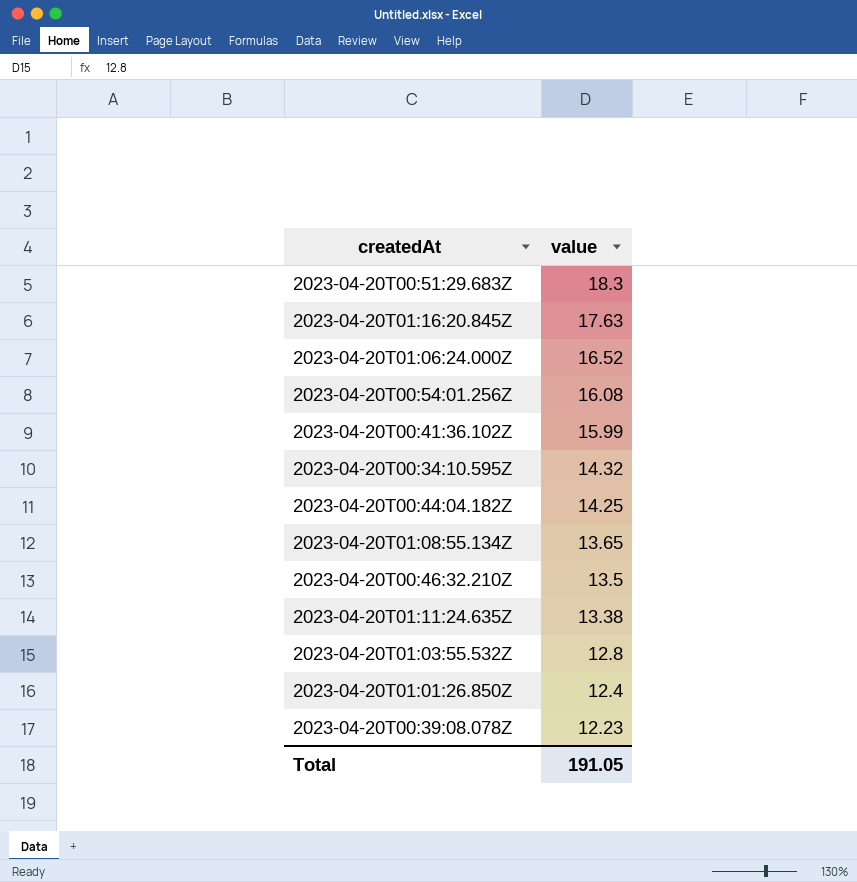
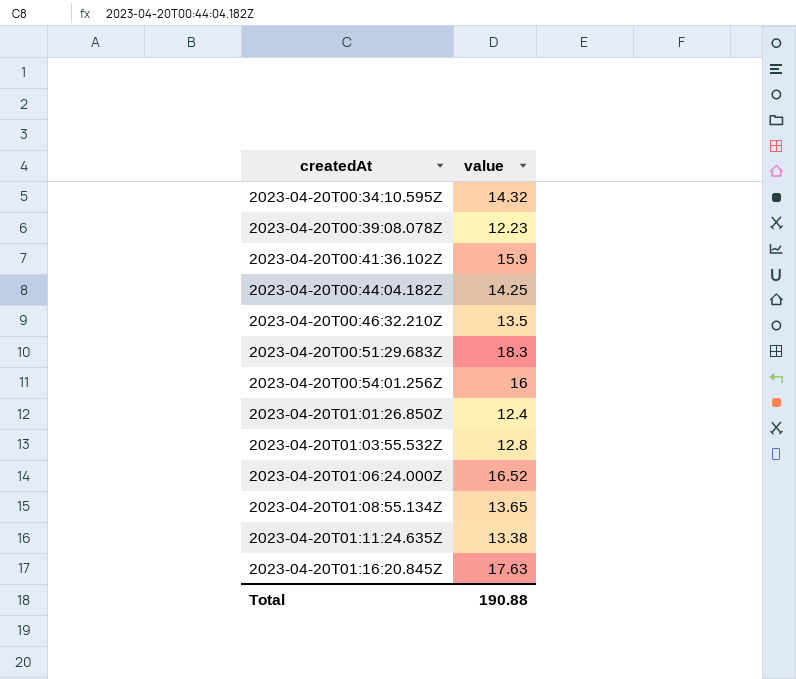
row order: value descending -> createdAt ascending
2023-04-20T00:41:36.102Z | value: 15.99 -> 15.9
2023-04-20T00:54:01.256Z | value: 16.08 -> 16
Total | value: 191.05 -> 190.88

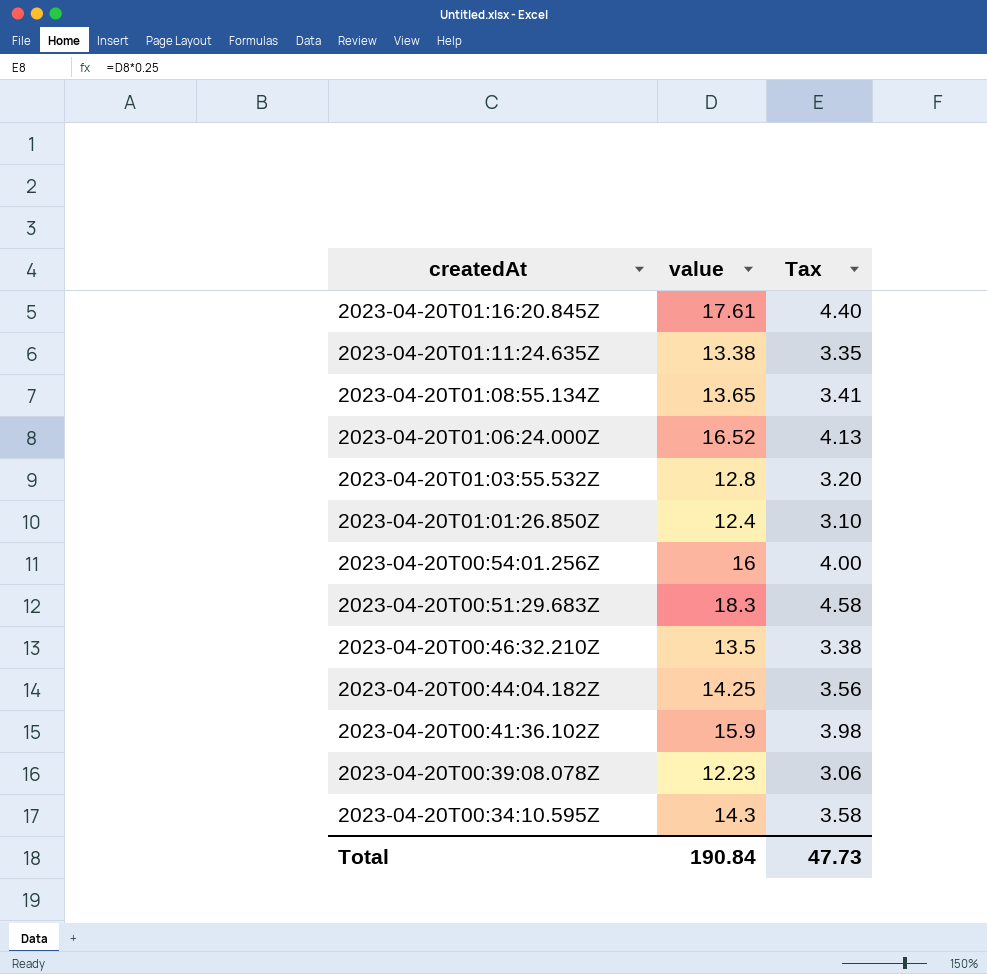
row order: createdAt ascending -> createdAt descending
column Tax | formula: none -> [value] * 0.25
2023-04-20T01:16:20.845Z | value: 17.63 -> 17.61
2023-04-20T00:34:10.595Z | value: 14.32 -> 14.3
Total | value: 190.88 -> 190.84

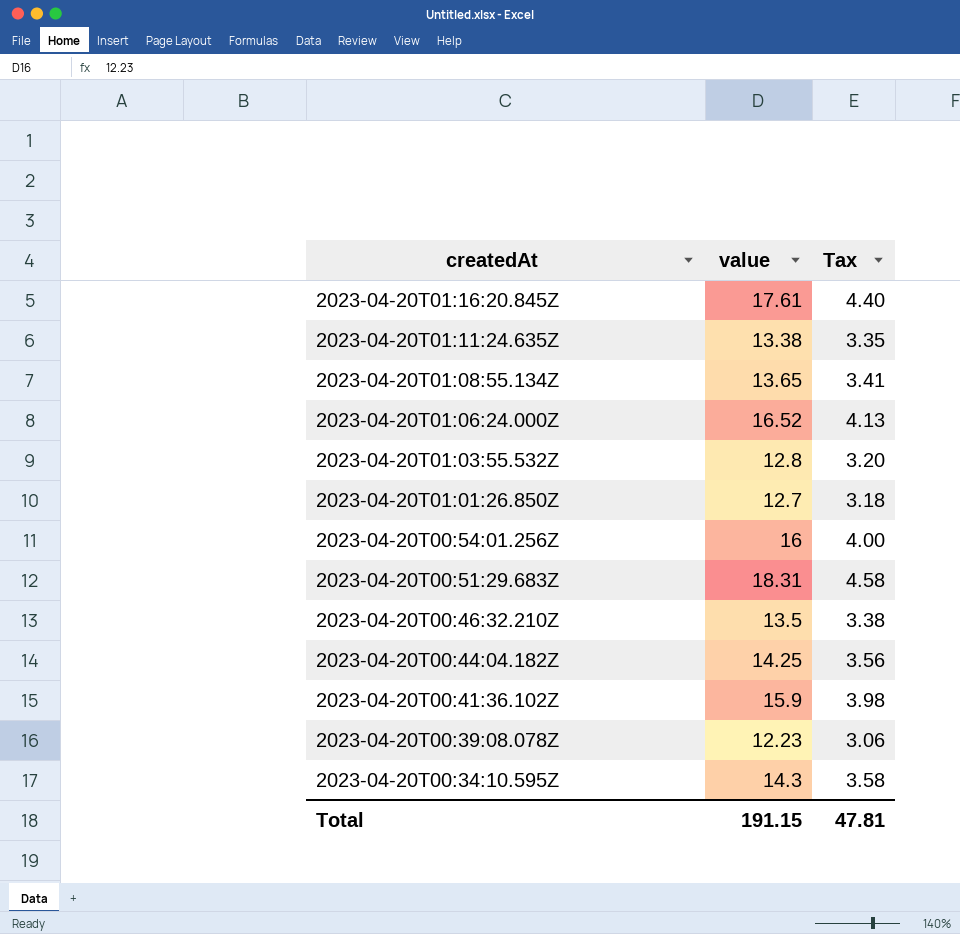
2023-04-20T01:01:26.850Z | value: 12.4 -> 12.7
2023-04-20T01:01:26.850Z | Tax: 3.10 -> 3.18
2023-04-20T00:51:29.683Z | value: 18.3 -> 18.31
Total | value: 190.84 -> 191.15
Total | Tax: 47.73 -> 47.81

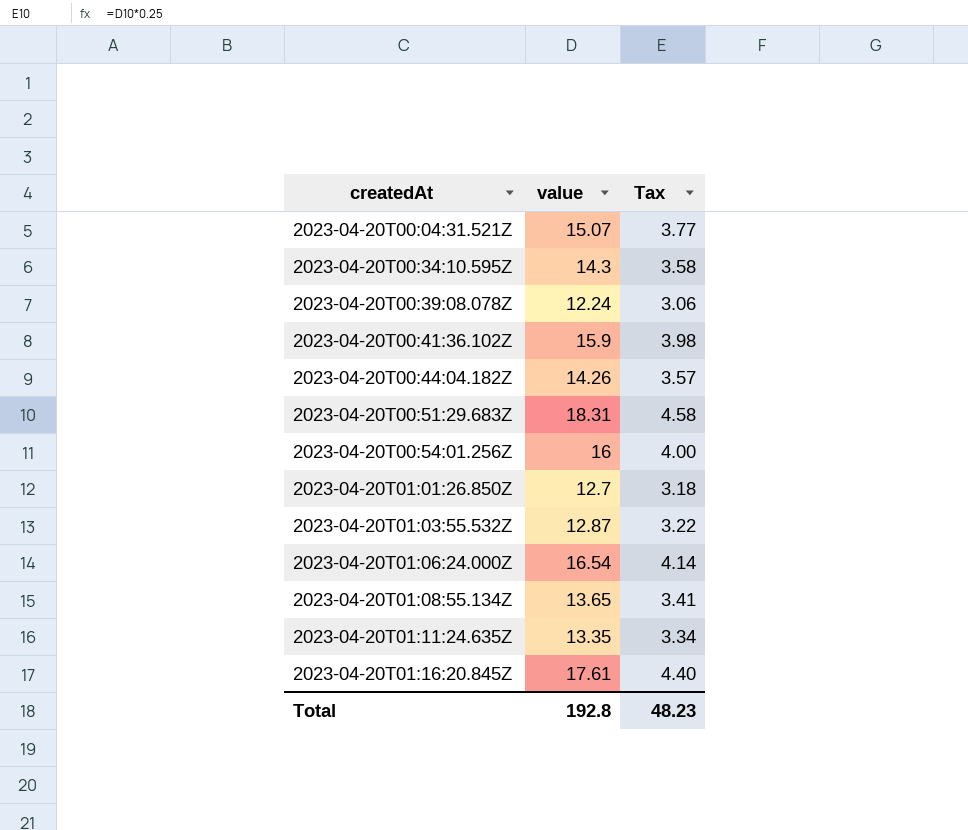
row order: createdAt descending -> createdAt ascending
row 2023-04-20T00:46:32.210Z: 13.5 | 3.38 -> none
row 2023-04-20T00:04:31.521Z: none -> 15.07 | 3.77
2023-04-20T00:39:08.078Z | value: 12.23 -> 12.24
2023-04-20T00:44:04.182Z | value: 14.25 -> 14.26
2023-04-20T00:44:04.182Z | Tax: 3.56 -> 3.57
2023-04-20T01:03:55.532Z | value: 12.8 -> 12.87
2023-04-20T01:03:55.532Z | Tax: 3.20 -> 3.22
2023-04-20T01:06:24.000Z | value: 16.52 -> 16.54
2023-04-20T01:06:24.000Z | Tax: 4.13 -> 4.14
2023-04-20T01:11:24.635Z | value: 13.38 -> 13.35
2023-04-20T01:11:24.635Z | Tax: 3.35 -> 3.34
Total | value: 191.15 -> 192.8
Total | Tax: 47.81 -> 48.23

